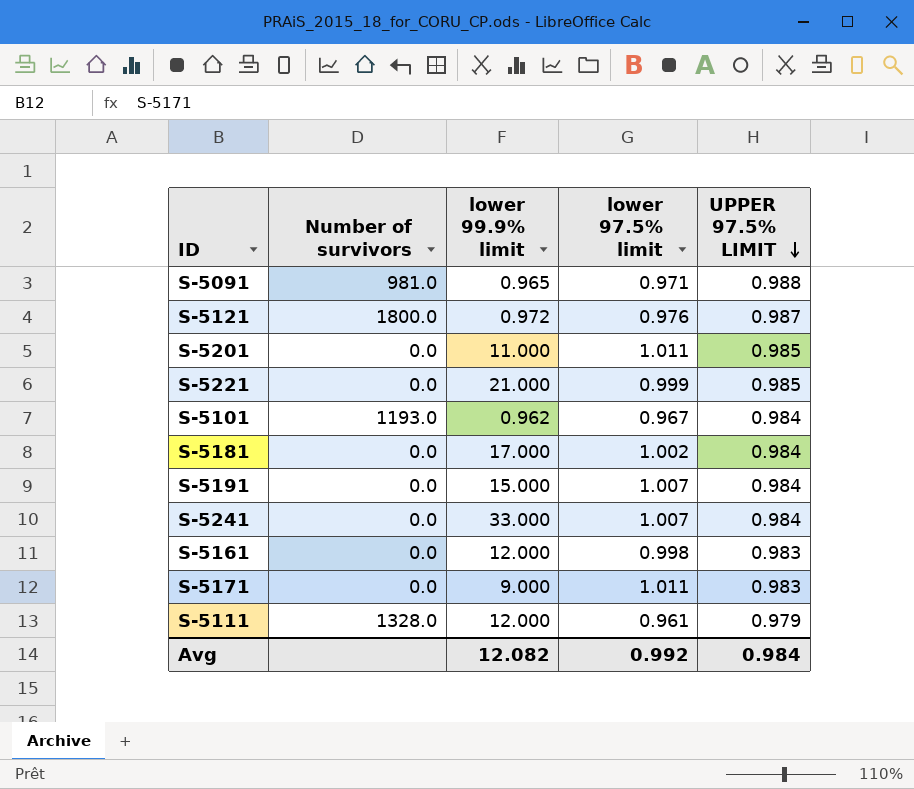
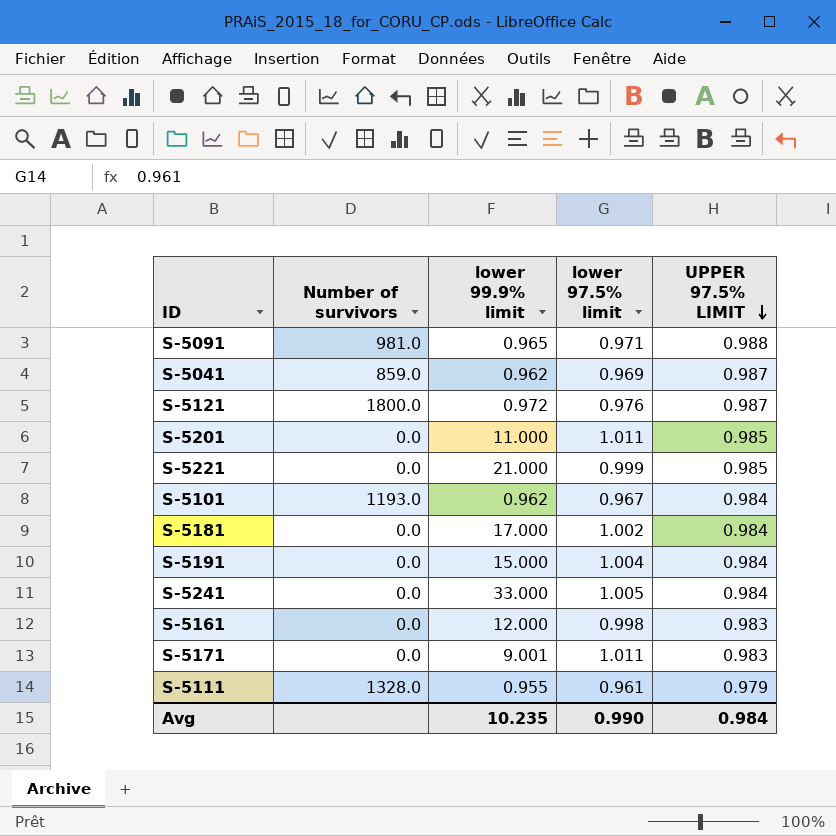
row S-5041: none -> 859.0 | 0.962 | 0.969 | 0.987
S-5191 | lower 97.5% limit: 1.007 -> 1.004
S-5241 | lower 97.5% limit: 1.007 -> 1.005
S-5171 | lower 99.9% limit: 9.000 -> 9.001
S-5111 | lower 99.9% limit: 12.000 -> 0.955
Avg | lower 99.9% limit: 12.082 -> 10.235
Avg | lower 97.5% limit: 0.992 -> 0.990

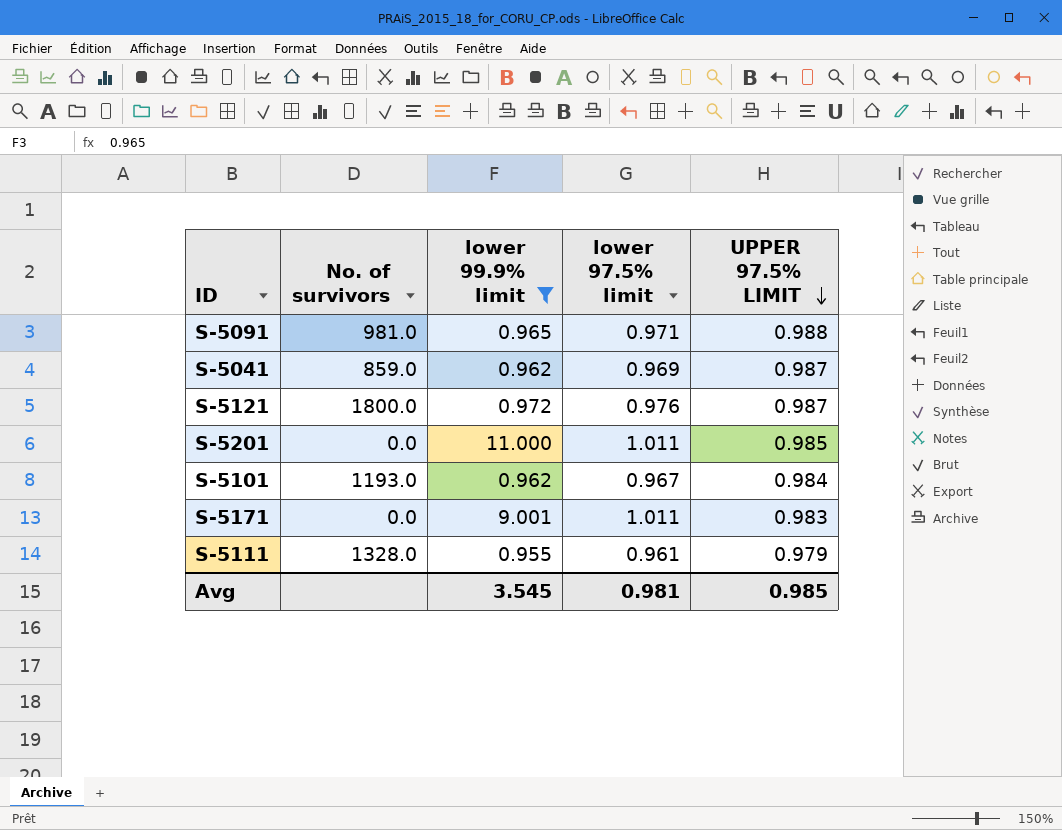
filter: none -> lower 99.9% limit <= 11.000
column name: Number of survivors -> No. of survivors
Avg | lower 99.9% limit: 10.235 -> 3.545
Avg | lower 97.5% limit: 0.990 -> 0.981
Avg | UPPER 97.5% LIMIT: 0.984 -> 0.985

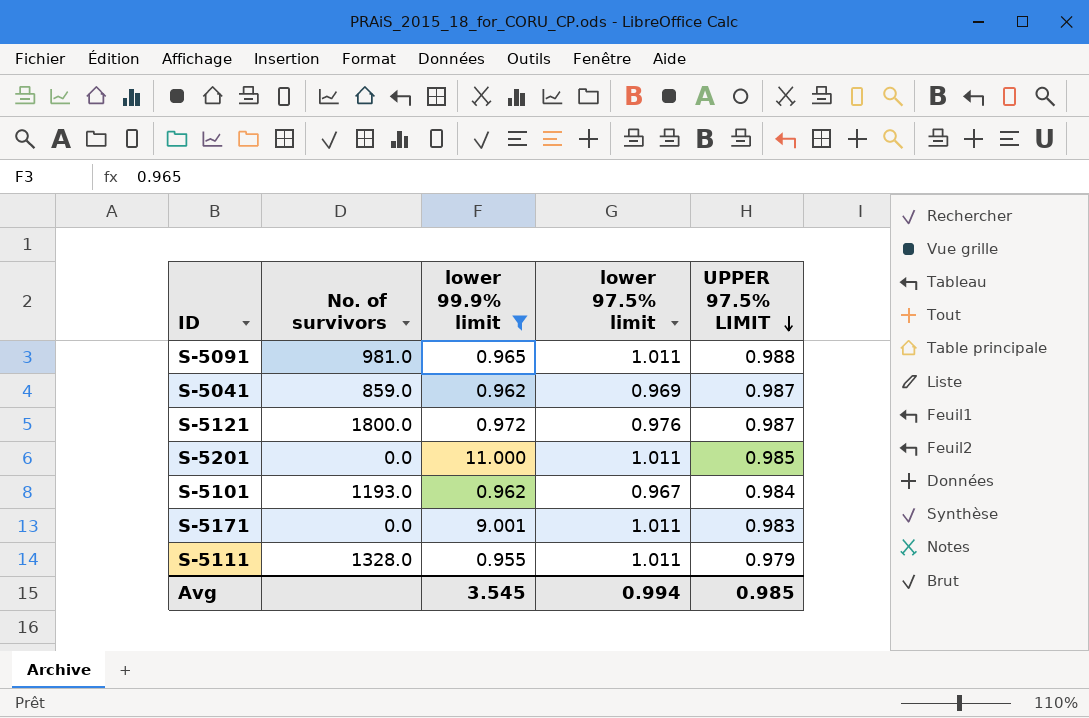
S-5091 | lower 97.5% limit: 0.971 -> 1.011
S-5111 | lower 97.5% limit: 0.961 -> 1.011
Avg | lower 97.5% limit: 0.981 -> 0.994

